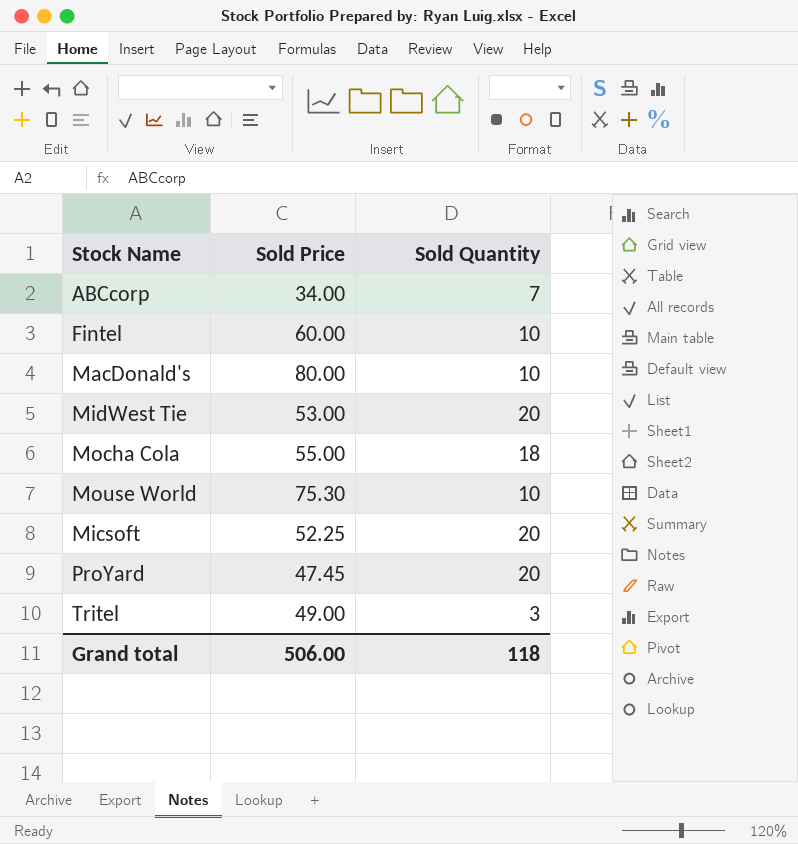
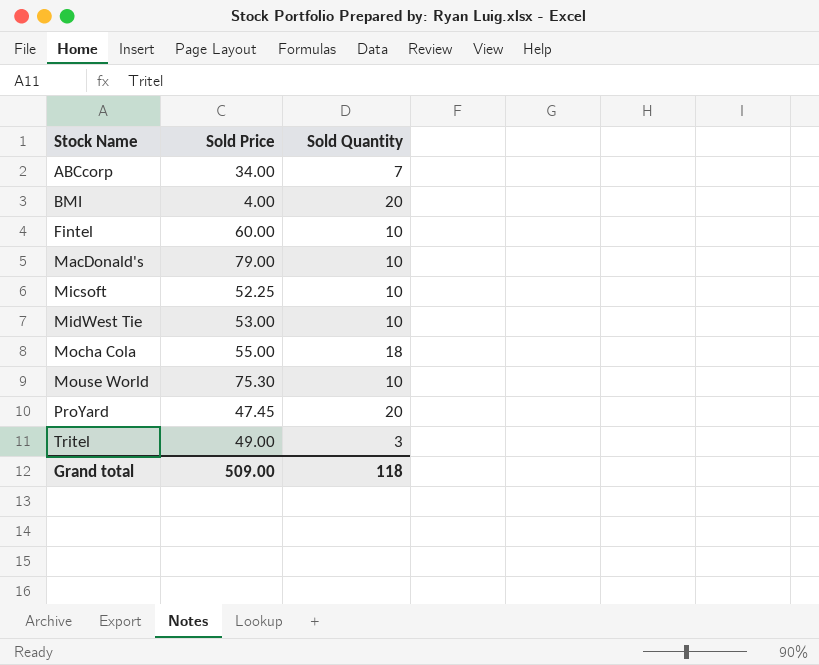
row order: none -> Stock Name ascending
row BMI: none -> 4.00 | 20
MacDonald's | Sold Price: 80.00 -> 79.00
Micsoft | Sold Quantity: 20 -> 10
MidWest Tie | Sold Quantity: 20 -> 10
Grand total | Sold Price: 506.00 -> 509.00

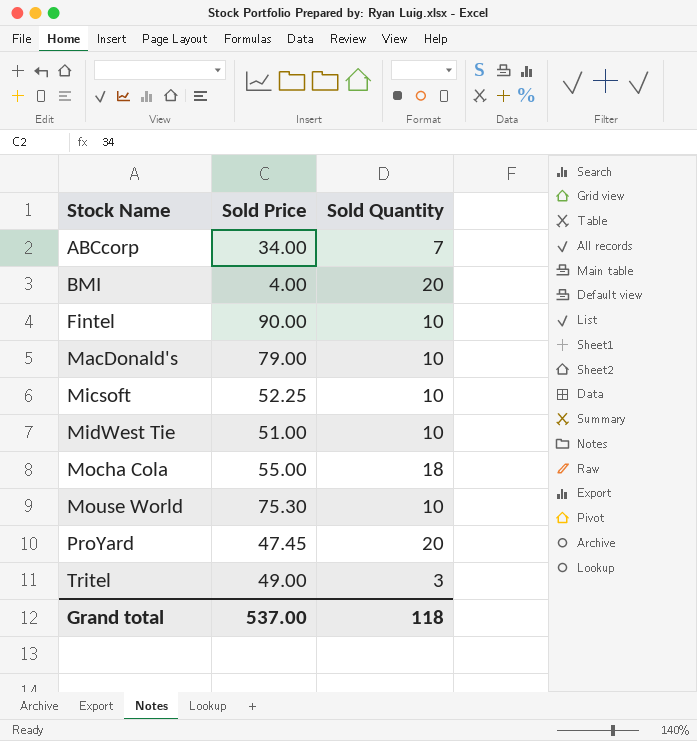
Fintel | Sold Price: 60.00 -> 90.00
MidWest Tie | Sold Price: 53.00 -> 51.00
Grand total | Sold Price: 509.00 -> 537.00

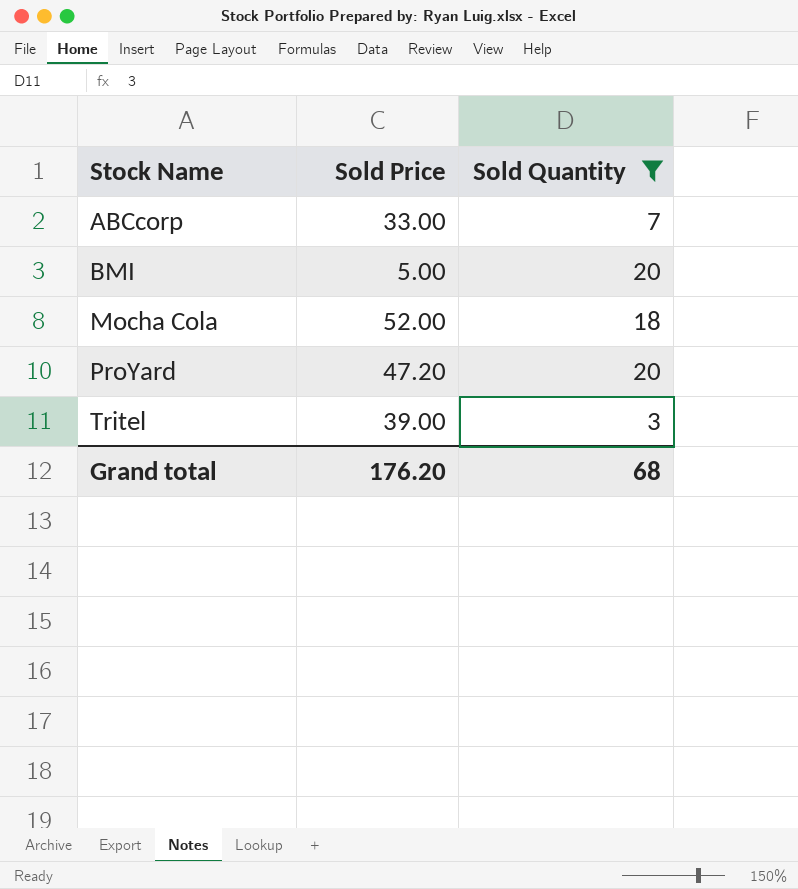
filter: none -> Sold Quantity != 10
ABCcorp | Sold Price: 34.00 -> 33.00
BMI | Sold Price: 4.00 -> 5.00
Mocha Cola | Sold Price: 55.00 -> 52.00
ProYard | Sold Price: 47.45 -> 47.20
Tritel | Sold Price: 49.00 -> 39.00
Grand total | Sold Price: 537.00 -> 176.20
Grand total | Sold Quantity: 118 -> 68

